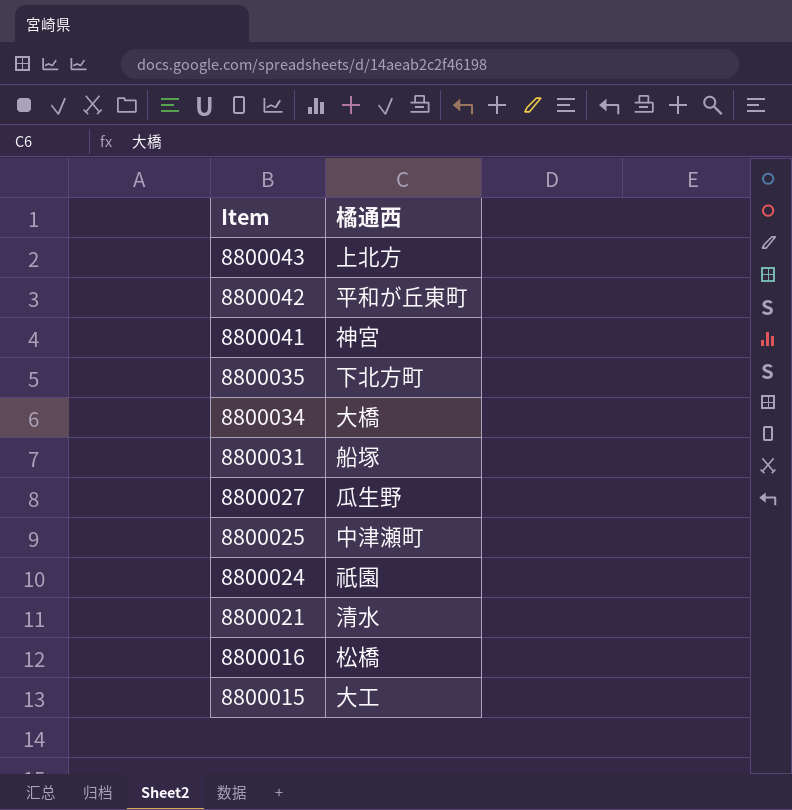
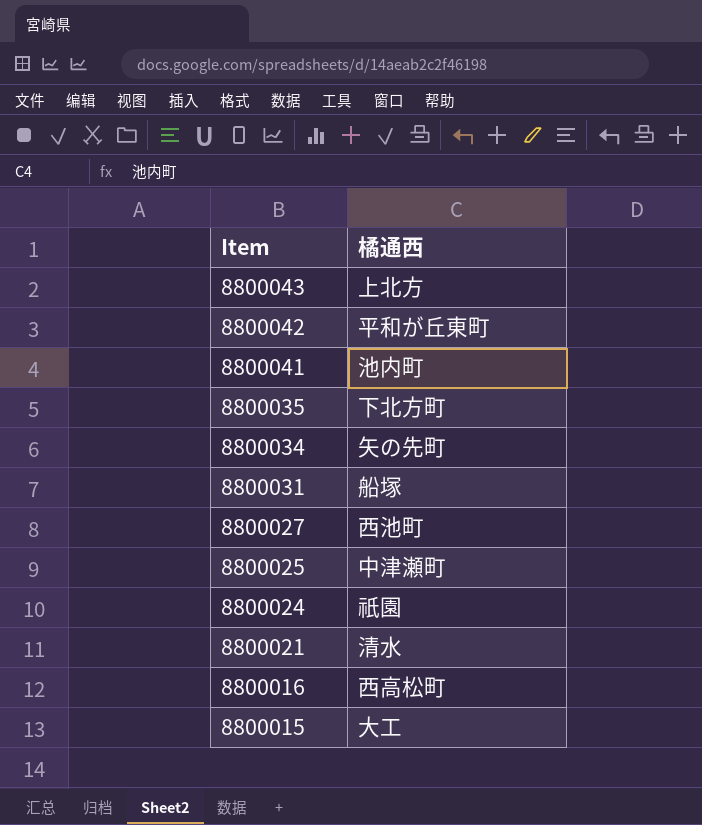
8800041 | 橘通西: 神宮 -> 池内町
8800034 | 橘通西: 大橋 -> 矢の先町
8800027 | 橘通西: 瓜生野 -> 西池町
8800016 | 橘通西: 松橋 -> 西高松町

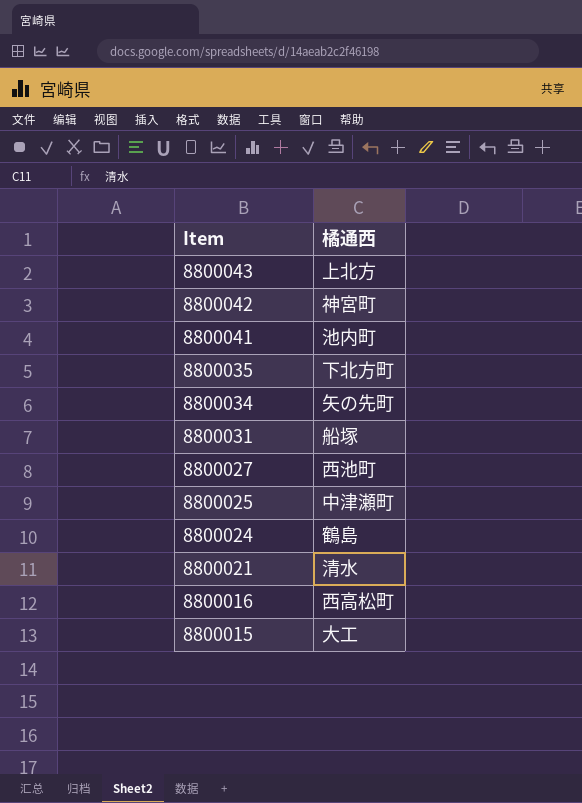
8800042 | 橘通西: 平和が丘東町 -> 神宮町
8800024 | 橘通西: 祇園 -> 鶴島

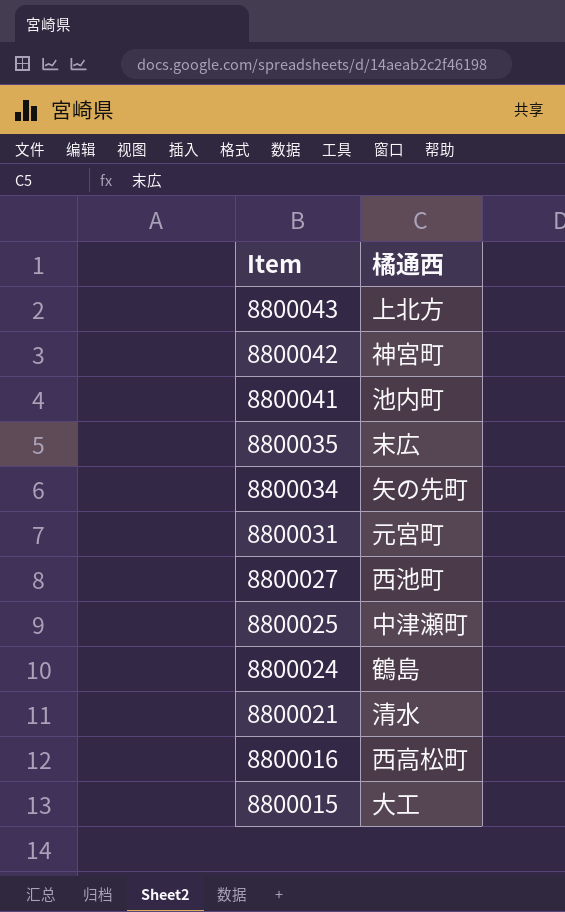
8800035 | 橘通西: 下北方町 -> 末広
8800031 | 橘通西: 船塚 -> 元宮町

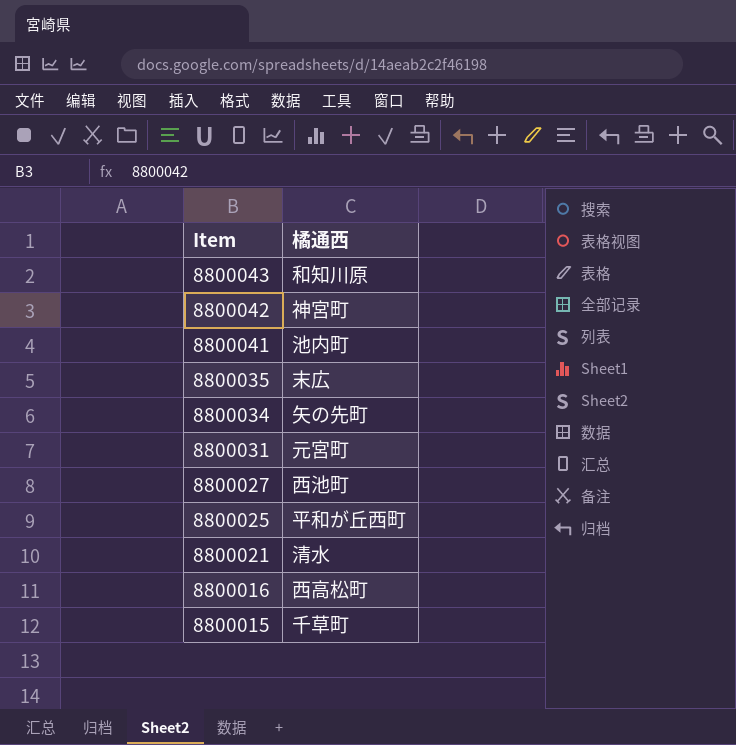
row 8800024: 鶴島 -> none
8800043 | 橘通西: 上北方 -> 和知川原
8800025 | 橘通西: 中津瀬町 -> 平和が丘西町
8800015 | 橘通西: 大工 -> 千草町

